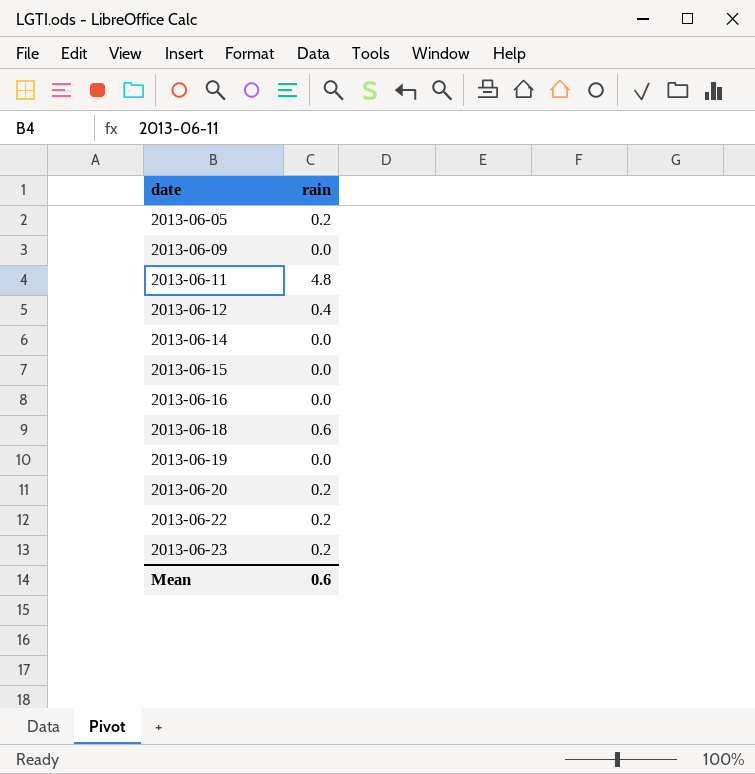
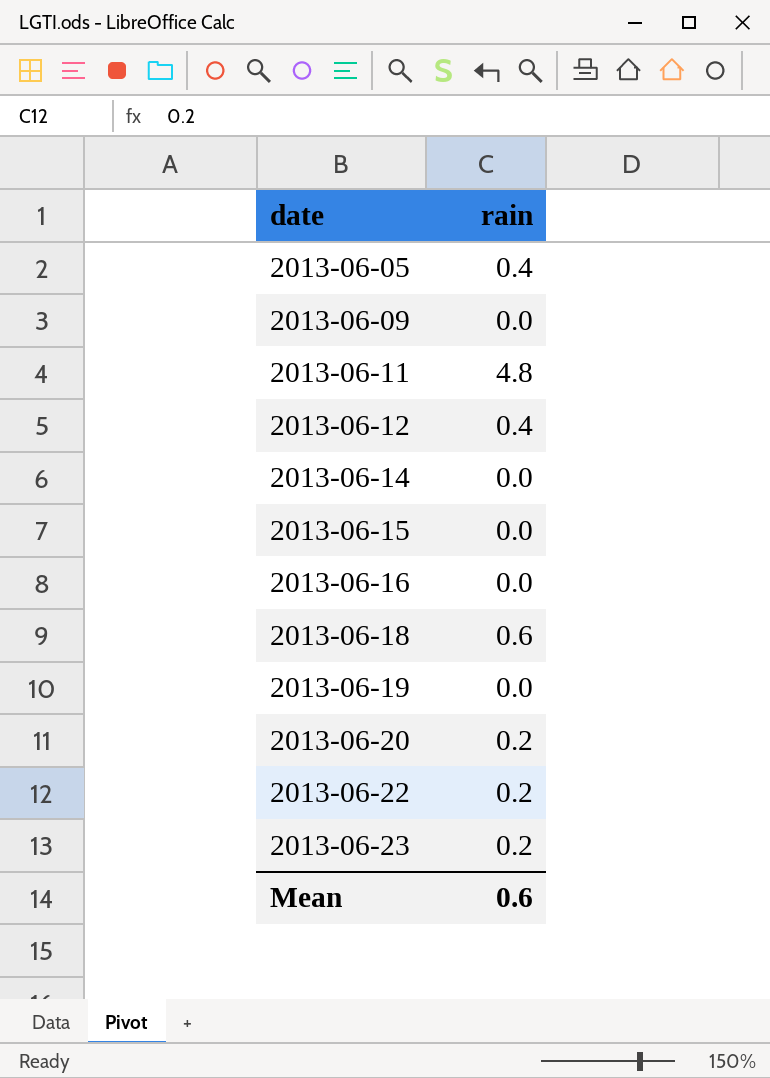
2013-06-05 | rain: 0.2 -> 0.4

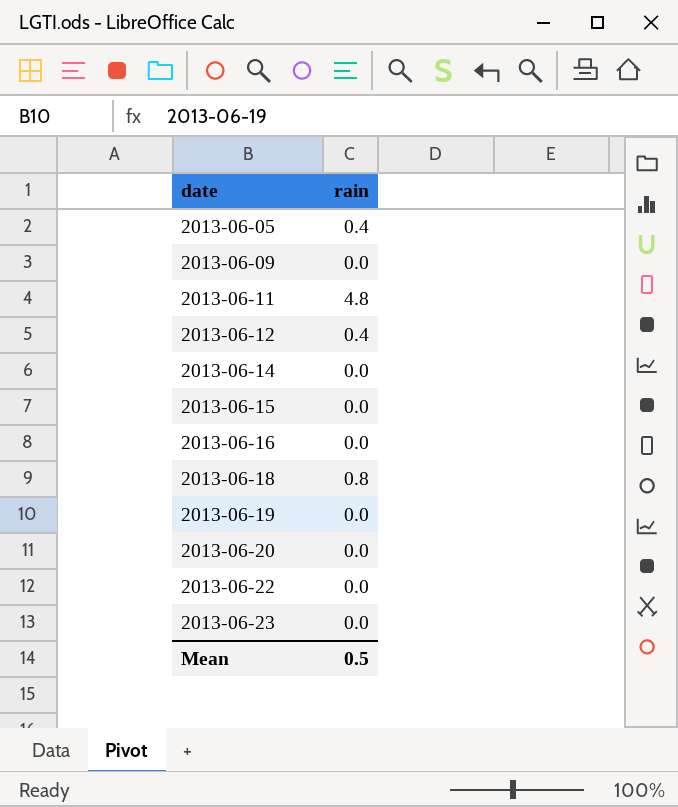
2013-06-18 | rain: 0.6 -> 0.8
2013-06-20 | rain: 0.2 -> 0.0
2013-06-22 | rain: 0.2 -> 0.0
2013-06-23 | rain: 0.2 -> 0.0
Mean | rain: 0.6 -> 0.5

